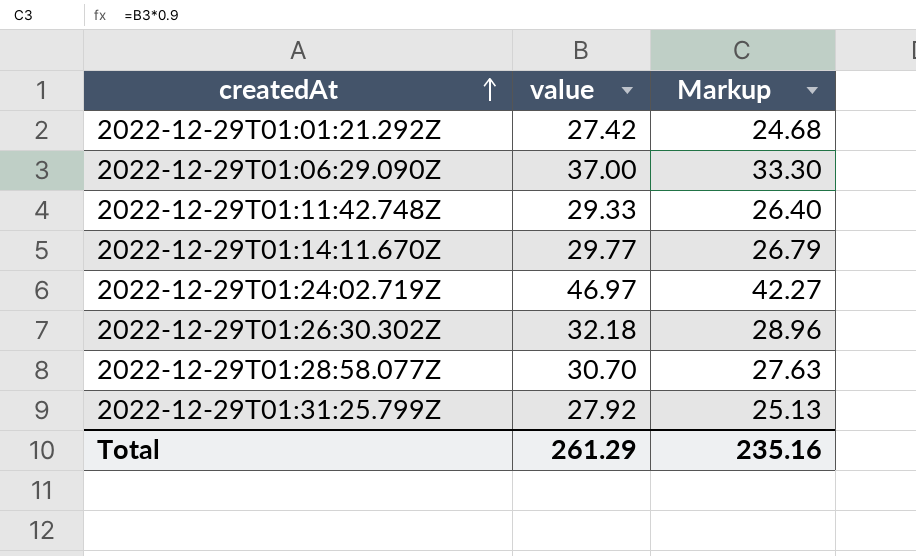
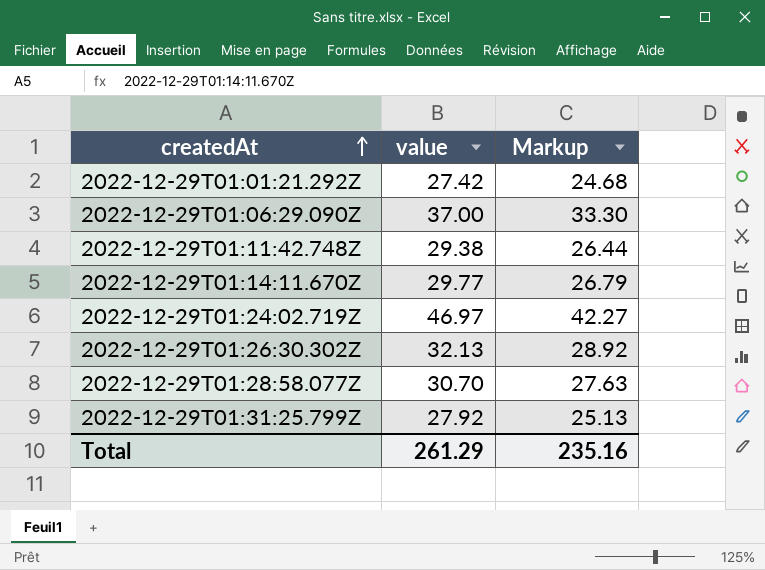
2022-12-29T01:11:42.748Z | value: 29.33 -> 29.38
2022-12-29T01:11:42.748Z | Markup: 26.40 -> 26.44
2022-12-29T01:26:30.302Z | value: 32.18 -> 32.13
2022-12-29T01:26:30.302Z | Markup: 28.96 -> 28.92

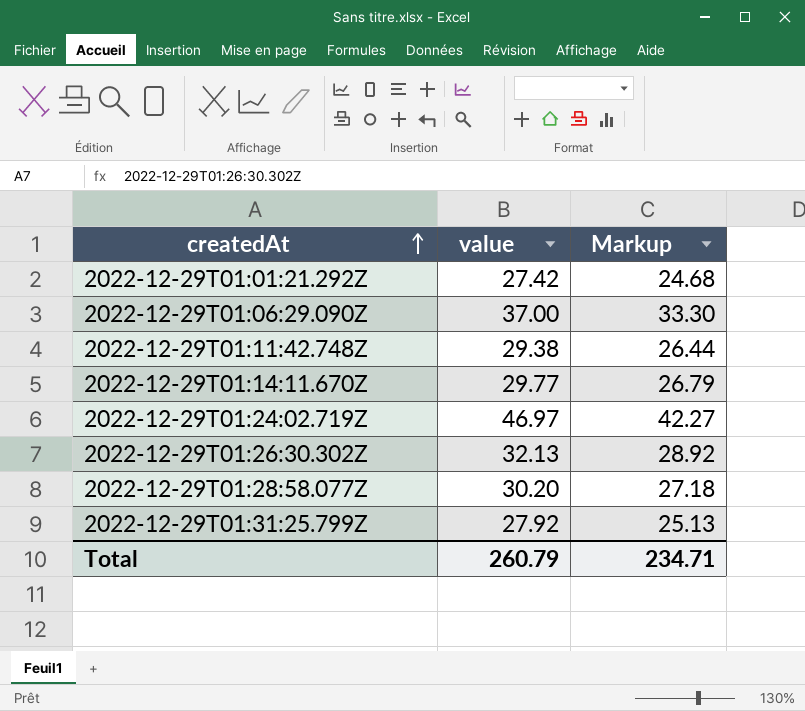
2022-12-29T01:28:58.077Z | value: 30.70 -> 30.20
2022-12-29T01:28:58.077Z | Markup: 27.63 -> 27.18
Total | value: 261.29 -> 260.79
Total | Markup: 235.16 -> 234.71

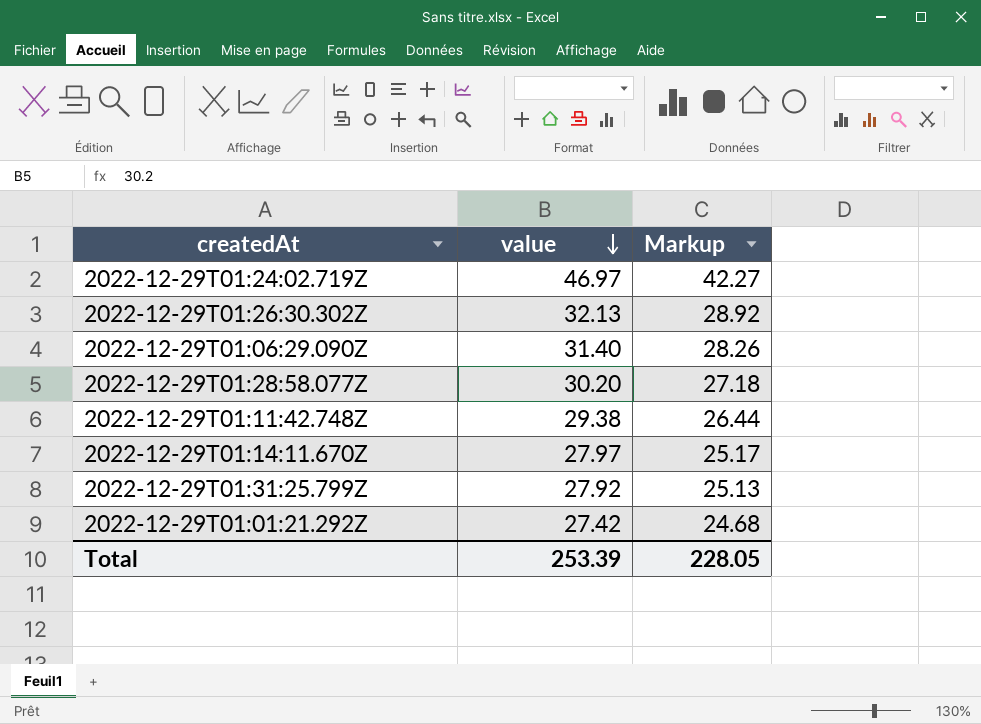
row order: createdAt ascending -> value descending
2022-12-29T01:06:29.090Z | value: 37.00 -> 31.40
2022-12-29T01:06:29.090Z | Markup: 33.30 -> 28.26
2022-12-29T01:14:11.670Z | value: 29.77 -> 27.97
2022-12-29T01:14:11.670Z | Markup: 26.79 -> 25.17
Total | value: 260.79 -> 253.39
Total | Markup: 234.71 -> 228.05

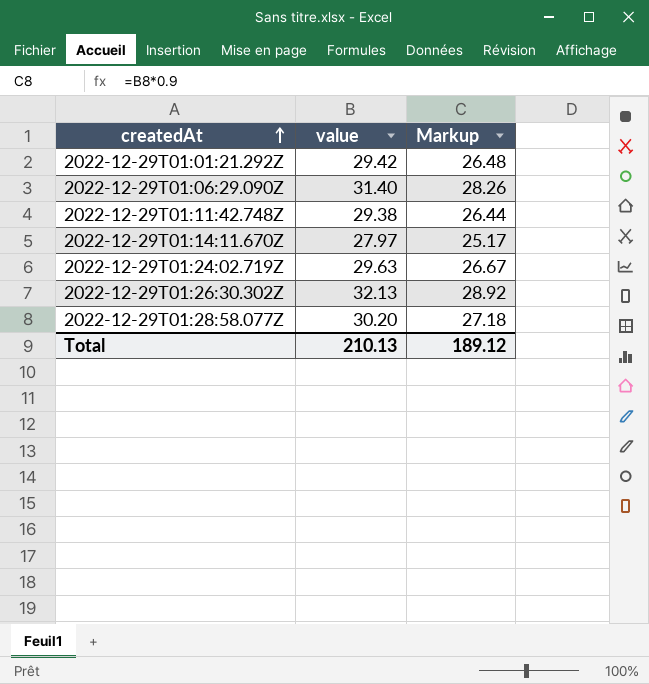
row order: value descending -> createdAt ascending
row 2022-12-29T01:31:25.799Z: 27.92 | 25.13 -> none
2022-12-29T01:01:21.292Z | value: 27.42 -> 29.42
2022-12-29T01:01:21.292Z | Markup: 24.68 -> 26.48
2022-12-29T01:24:02.719Z | value: 46.97 -> 29.63
2022-12-29T01:24:02.719Z | Markup: 42.27 -> 26.67
Total | value: 253.39 -> 210.13
Total | Markup: 228.05 -> 189.12

